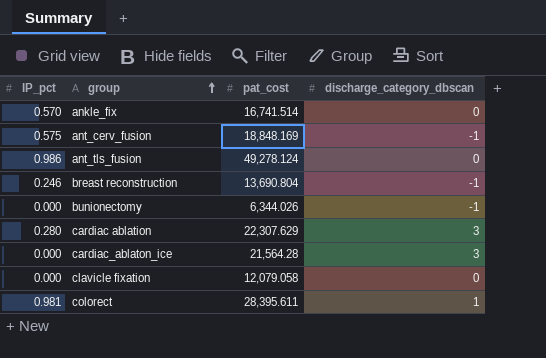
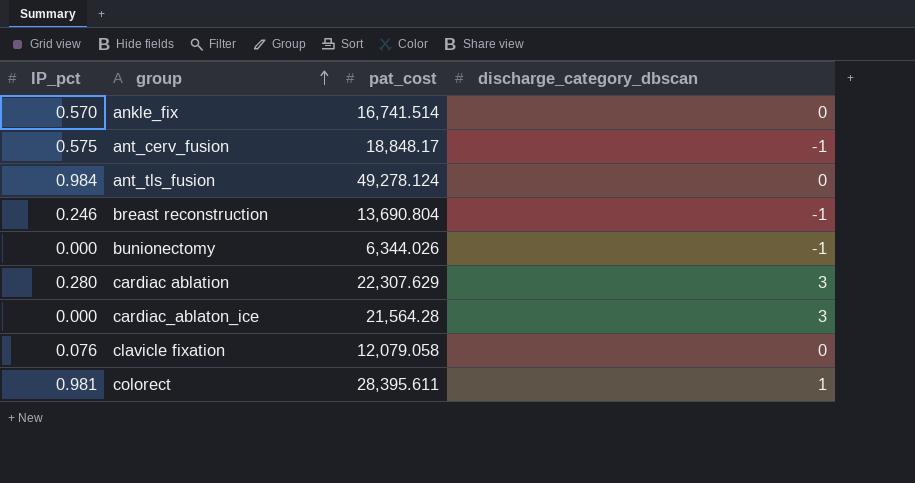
ant_cerv_fusion | pat_cost: 18,848.169 -> 18,848.17
ant_tls_fusion | IP_pct: 0.986 -> 0.984
clavicle fixation | IP_pct: 0.000 -> 0.076

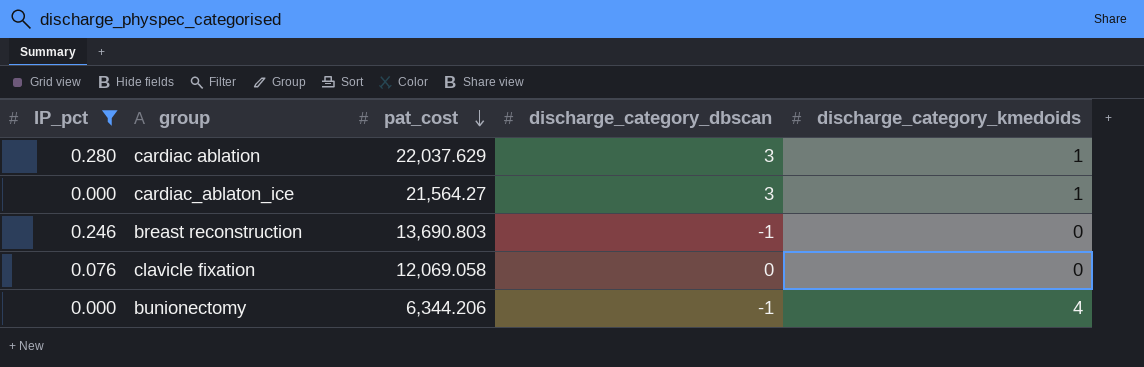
filter: none -> IP_pct <= 0.280
row order: group ascending -> pat_cost descending
column discharge_category_kmedoids | position: none -> 5
cardiac ablation | pat_cost: 22,307.629 -> 22,037.629
cardiac_ablaton_ice | pat_cost: 21,564.28 -> 21,564.27
breast reconstruction | pat_cost: 13,690.804 -> 13,690.803
clavicle fixation | pat_cost: 12,079.058 -> 12,069.058
bunionectomy | pat_cost: 6,344.026 -> 6,344.206

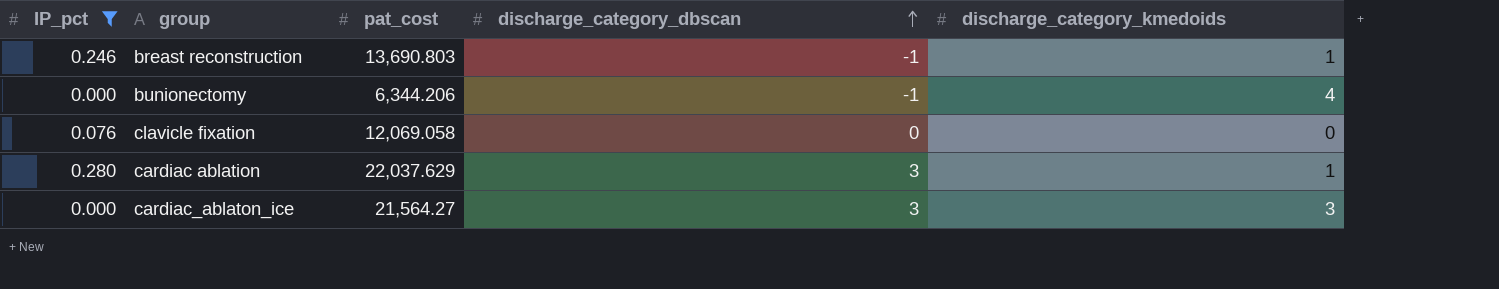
row order: pat_cost descending -> discharge_category_dbscan ascending
breast reconstruction | discharge_category_kmedoids: 0 -> 1
cardiac_ablaton_ice | discharge_category_kmedoids: 1 -> 3

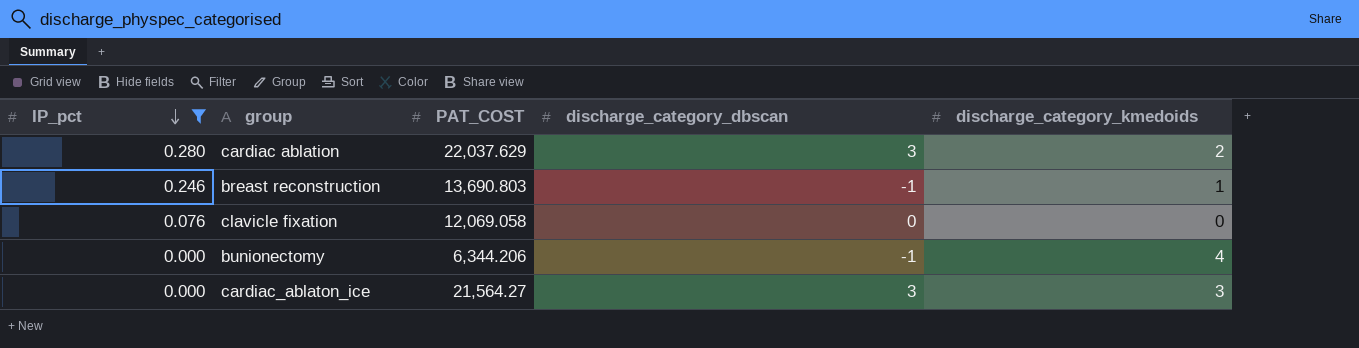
row order: discharge_category_dbscan ascending -> IP_pct descending
column name: pat_cost -> PAT_COST
cardiac ablation | discharge_category_kmedoids: 1 -> 2

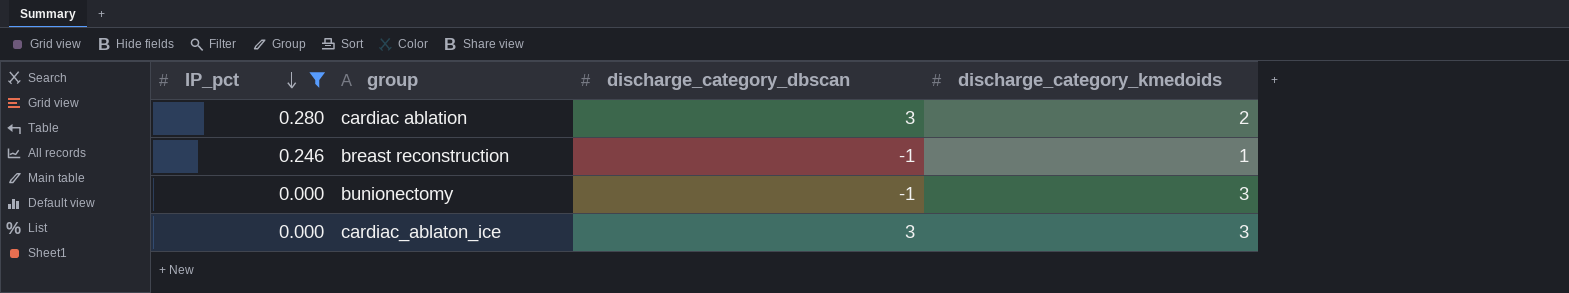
column PAT_COST | position: 3 -> none
row clavicle fixation: 0.076 | 12,069.058 | 0 | 0 -> none
bunionectomy | discharge_category_kmedoids: 4 -> 3

